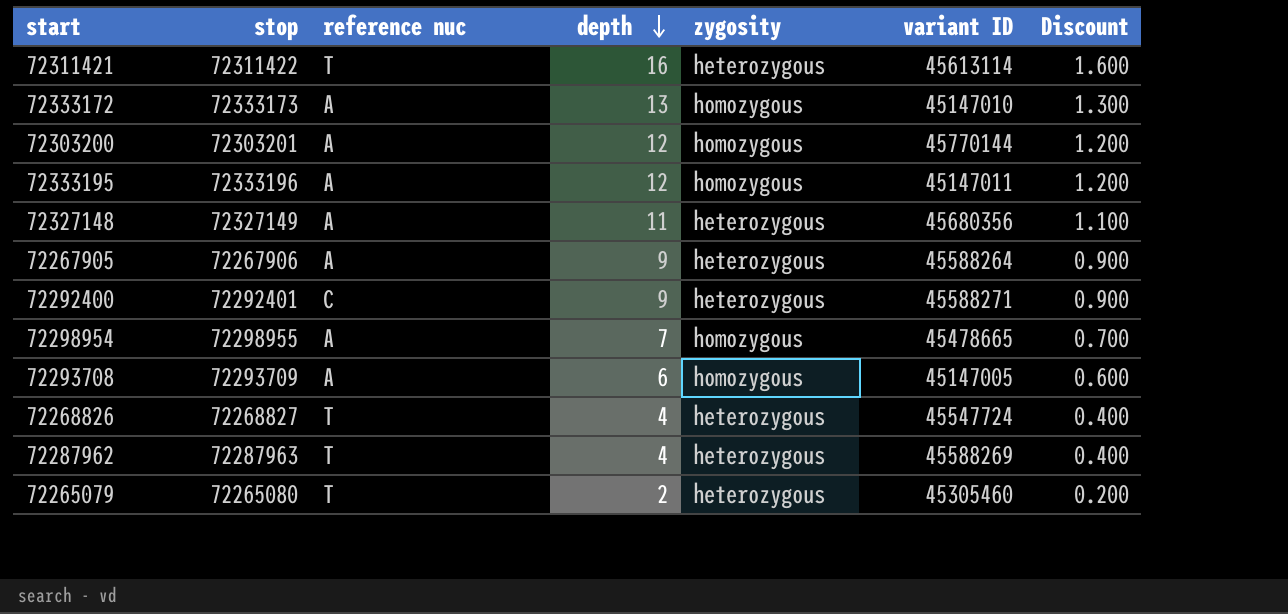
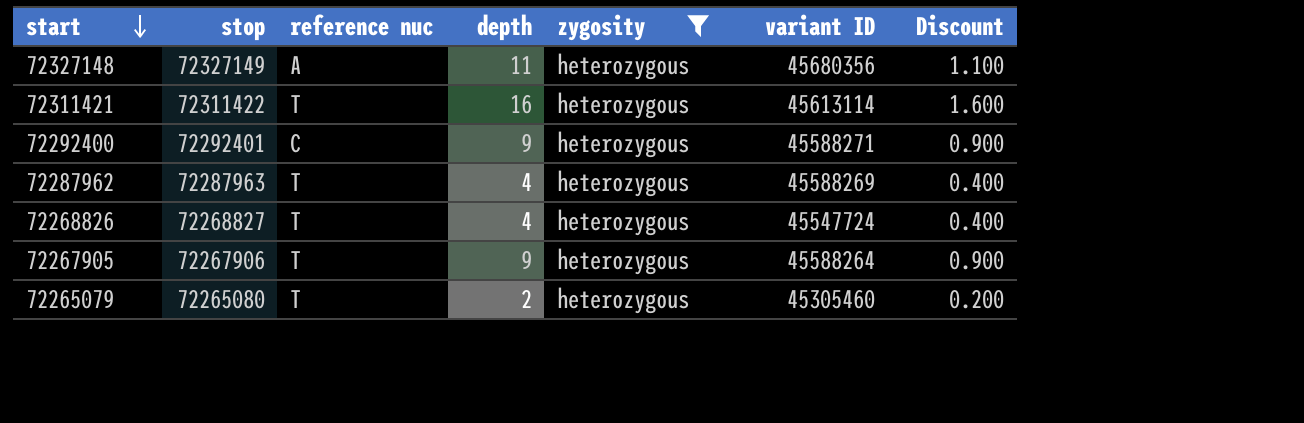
filter: none -> zygosity = heterozygous
row order: depth descending -> start descending
72267905 | reference nuc: A -> T

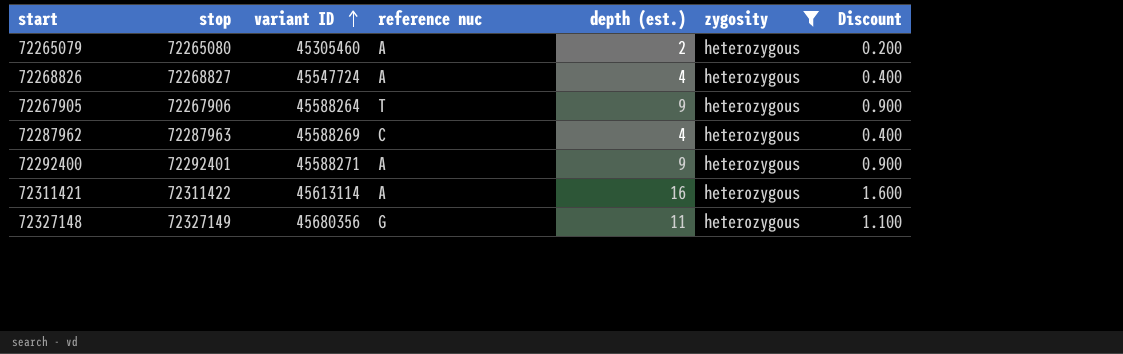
row order: start descending -> variant ID ascending
column variant ID | position: 6 -> 3
column name: depth -> depth (est.)
72265079 | reference nuc: T -> A
72268826 | reference nuc: T -> A
72287962 | reference nuc: T -> C
72292400 | reference nuc: C -> A
72311421 | reference nuc: T -> A
72327148 | reference nuc: A -> G

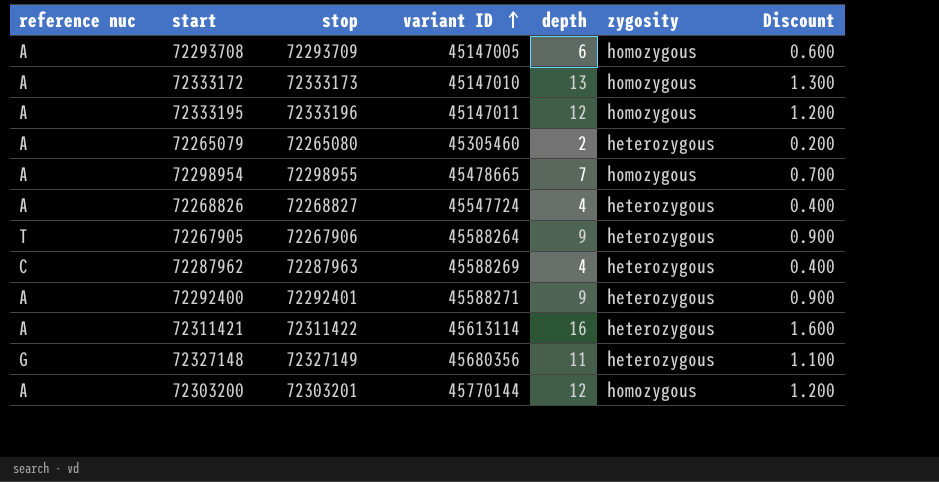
filter: zygosity = heterozygous -> none
column reference nuc | position: 4 -> 1
column name: depth (est.) -> depth

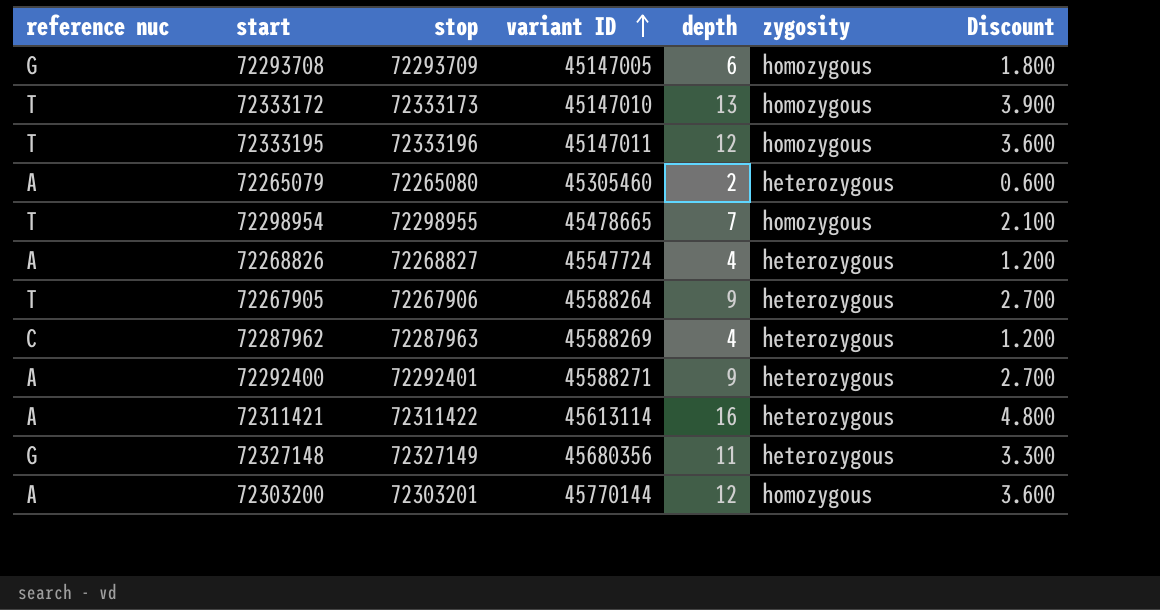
column Discount | formula: [depth] * 0.1 -> [depth] * 0.3
72293708 | reference nuc: A -> G
72333172 | reference nuc: A -> T
72333195 | reference nuc: A -> T
72298954 | reference nuc: A -> T

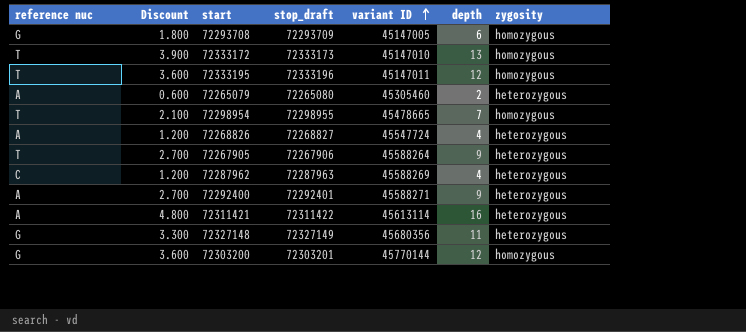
column Discount | position: 7 -> 2
column name: stop -> stop_draft
72303200 | reference nuc: A -> G

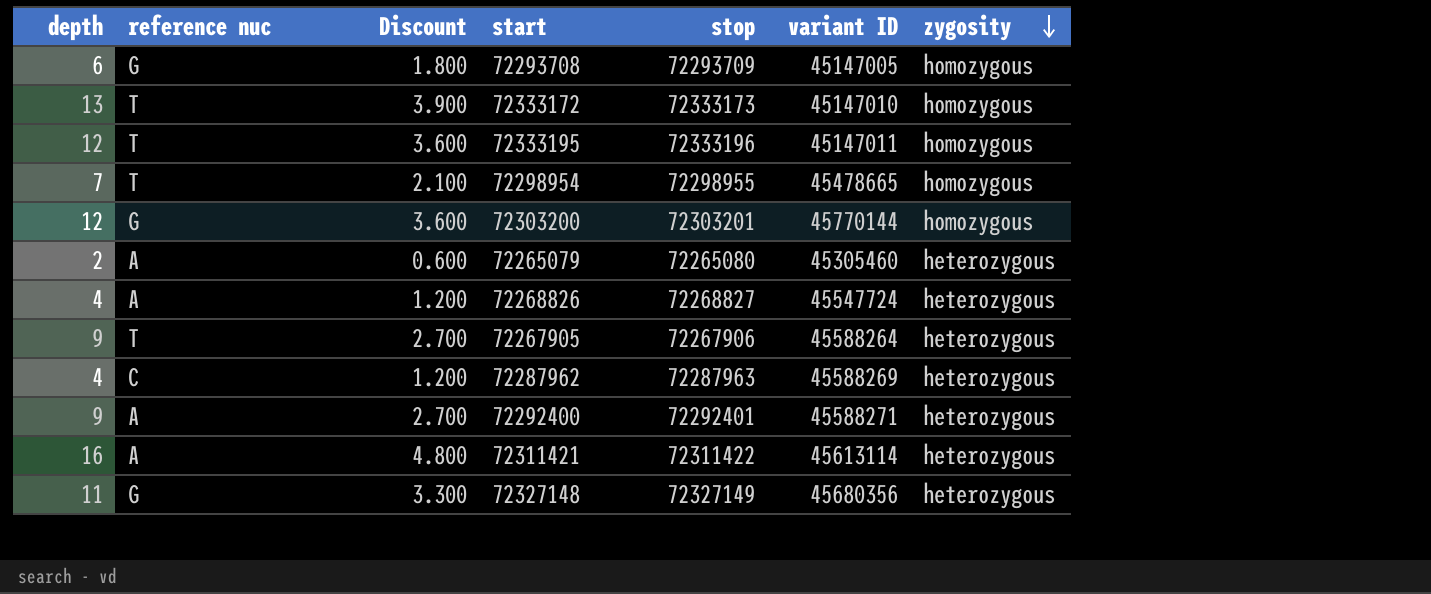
row order: variant ID ascending -> zygosity descending
column depth | position: 6 -> 1
column name: stop_draft -> stop

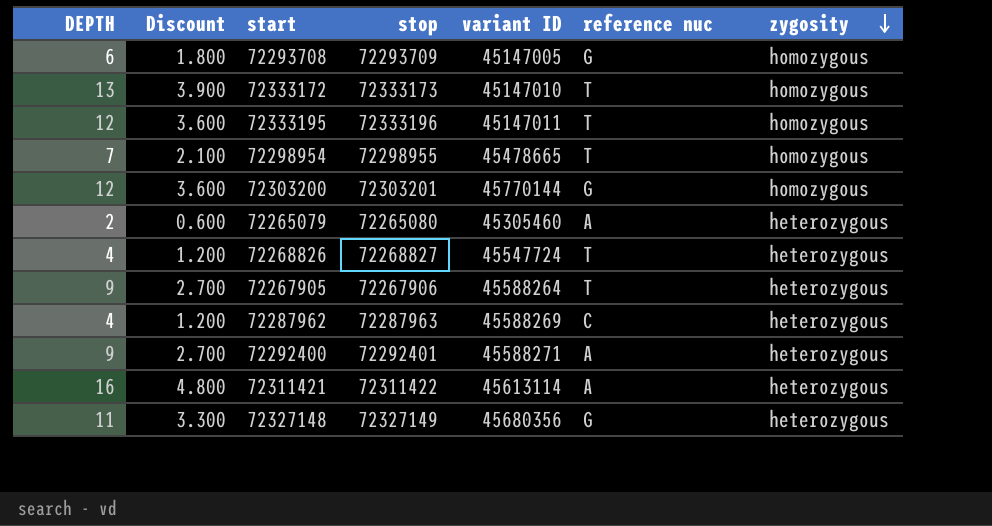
column name: depth -> DEPTH
column reference nuc | position: 2 -> 6
72268826 | reference nuc: A -> T

